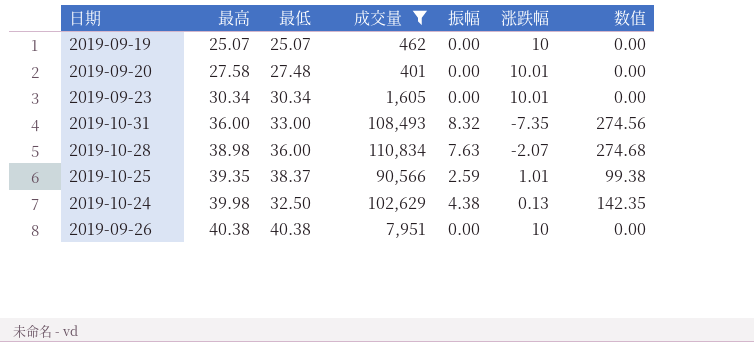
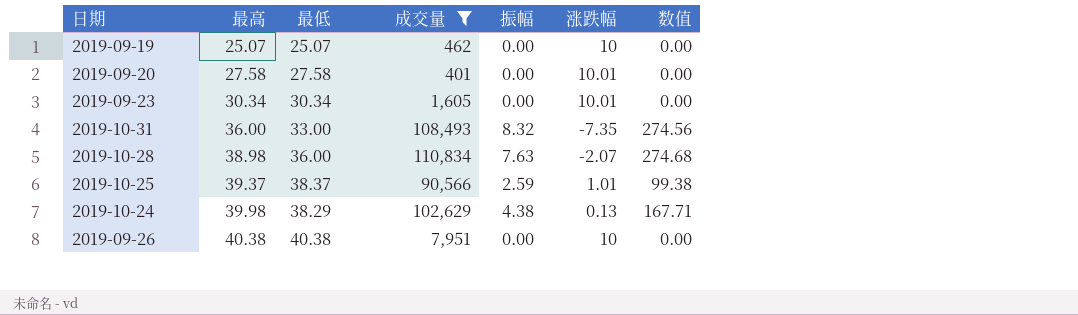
2019-09-20 | 最低: 27.48 -> 27.58
2019-10-25 | 最高: 39.35 -> 39.37
2019-10-24 | 最低: 32.50 -> 38.29
2019-10-24 | 数值: 142.35 -> 167.71

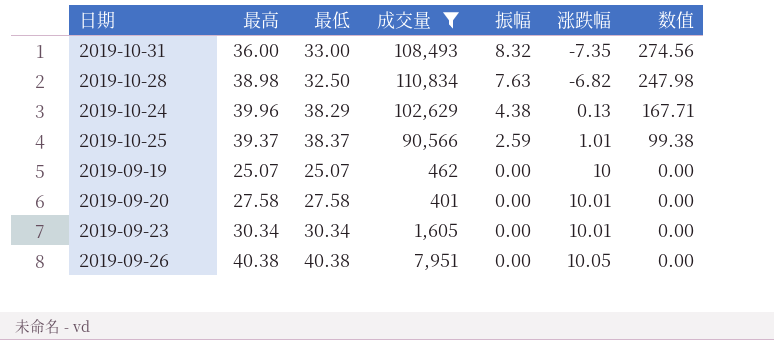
row order: 最高 ascending -> 振幅 descending
2019-10-28 | 最低: 36.00 -> 32.50
2019-10-28 | 涨跌幅: -2.07 -> -6.82
2019-10-28 | 数值: 274.68 -> 247.98
2019-10-24 | 最高: 39.98 -> 39.96
2019-09-26 | 涨跌幅: 10 -> 10.05

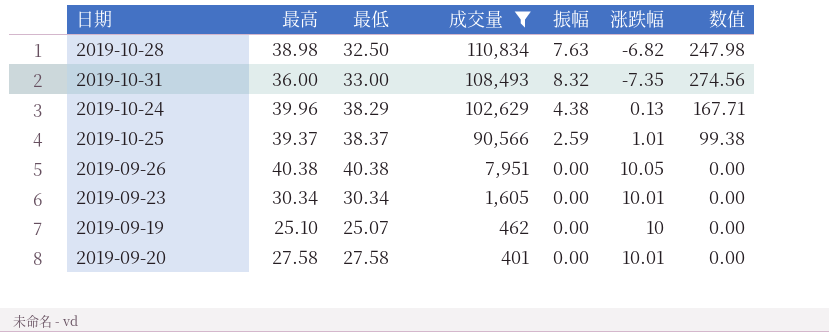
row order: 振幅 descending -> 成交量 descending
2019-09-19 | 最高: 25.07 -> 25.10

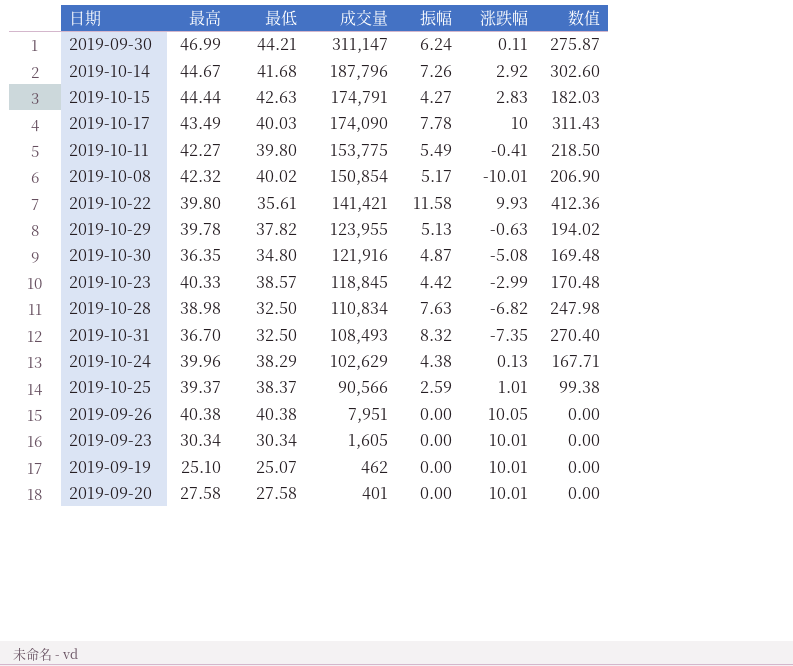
filter: 成交量 <= 110,834 -> none
2019-10-31 | 最高: 36.00 -> 36.70
2019-10-31 | 最低: 33.00 -> 32.50
2019-10-31 | 数值: 274.56 -> 270.40
2019-09-19 | 涨跌幅: 10 -> 10.01

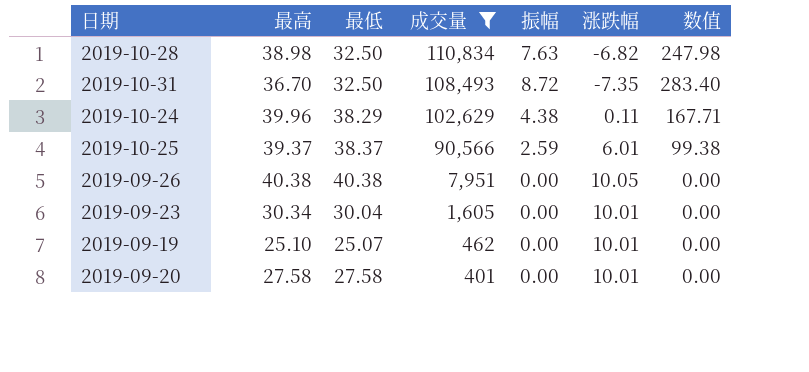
filter: none -> 成交量 <= 110,834
2019-10-31 | 振幅: 8.32 -> 8.72
2019-10-31 | 数值: 270.40 -> 283.40
2019-10-24 | 涨跌幅: 0.13 -> 0.11
2019-10-25 | 涨跌幅: 1.01 -> 6.01
2019-09-23 | 最低: 30.34 -> 30.04

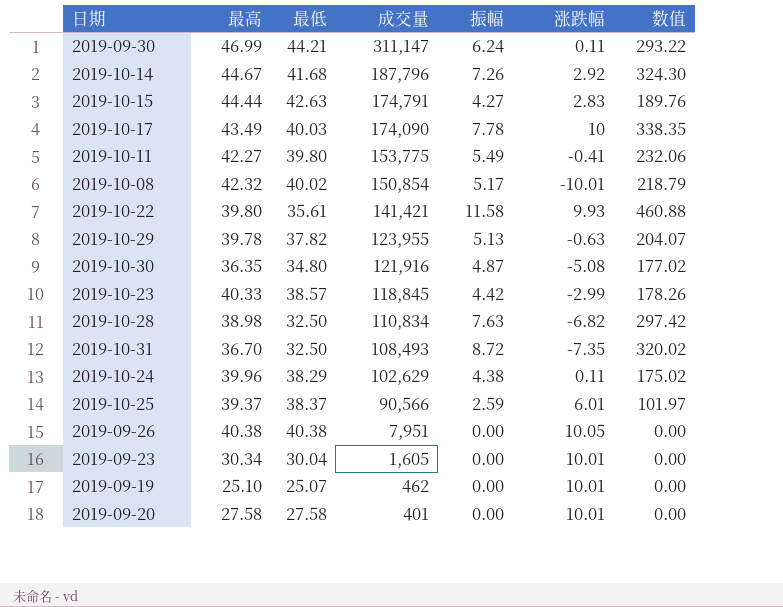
filter: 成交量 <= 110,834 -> none
column 数值 | formula: [最低] * [振幅] -> [最高] * [振幅]

